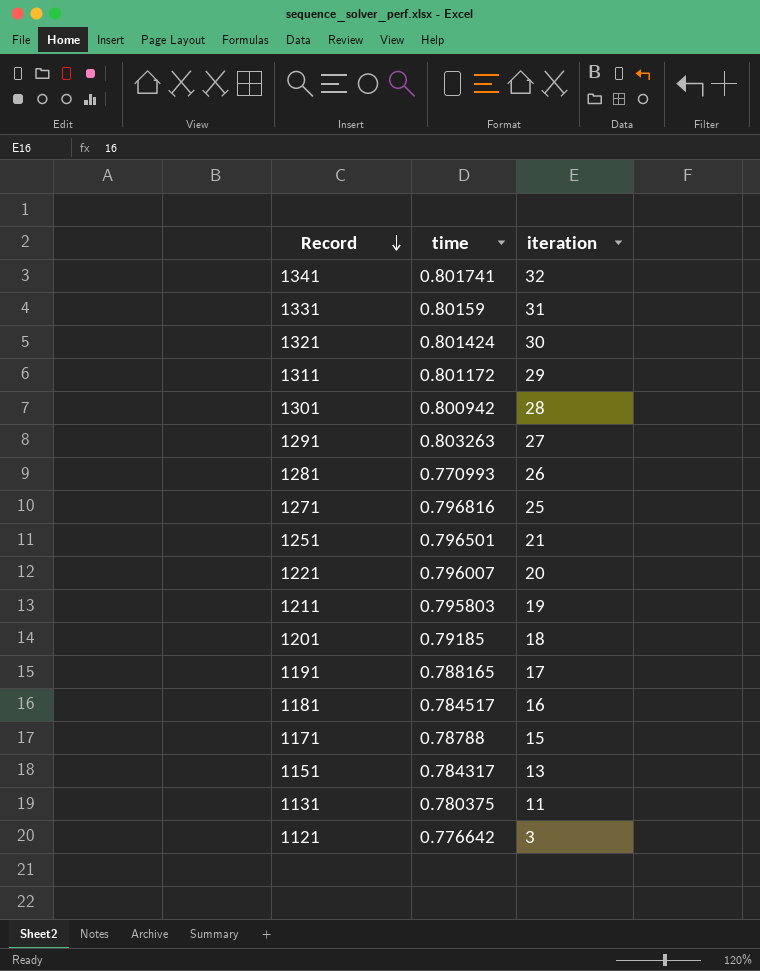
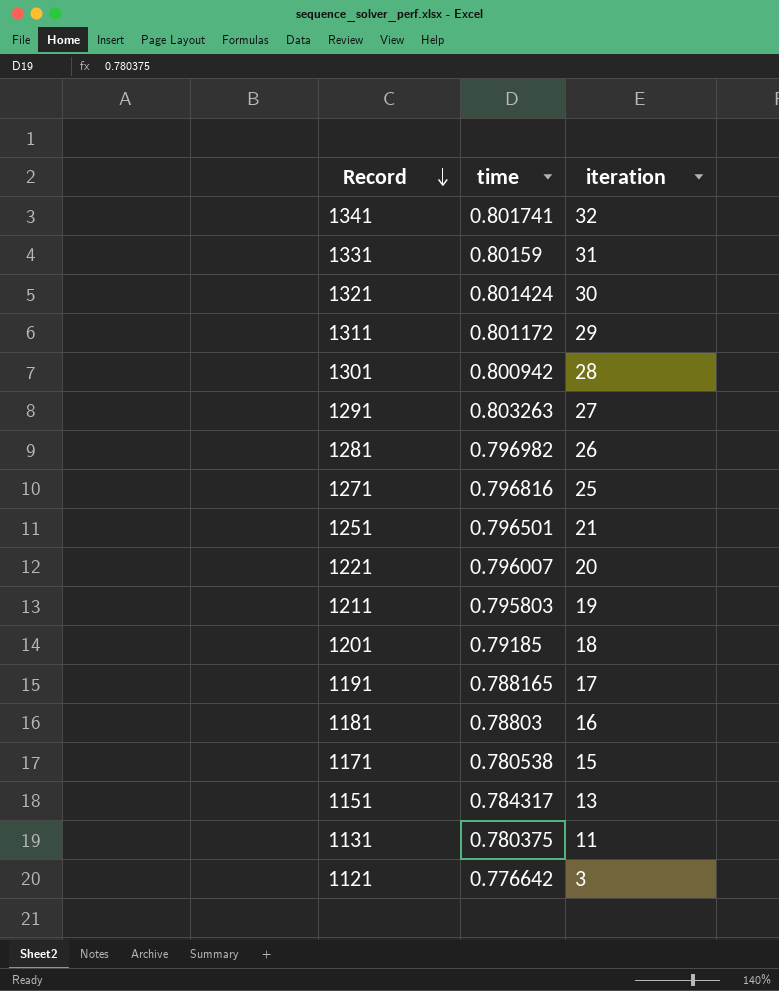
1281 | time: 0.770993 -> 0.796982
1181 | time: 0.784517 -> 0.78803
1171 | time: 0.78788 -> 0.780538

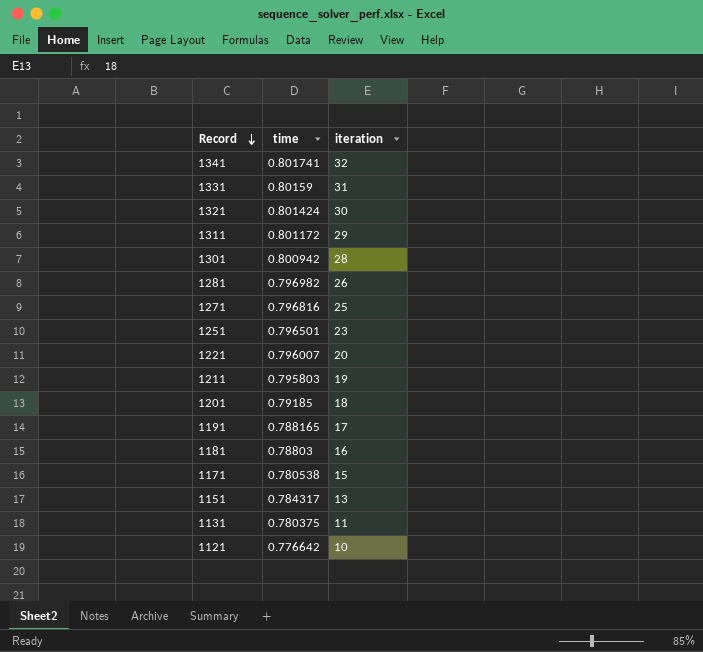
row 1291: 0.803263 | 27 -> none
1251 | iteration: 21 -> 23
1121 | iteration: 3 -> 10

